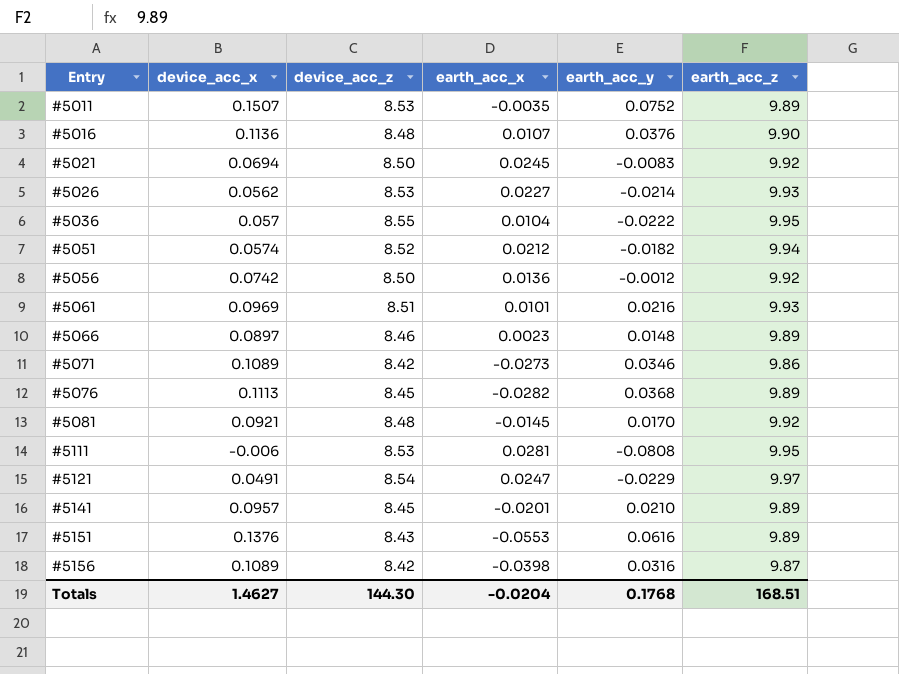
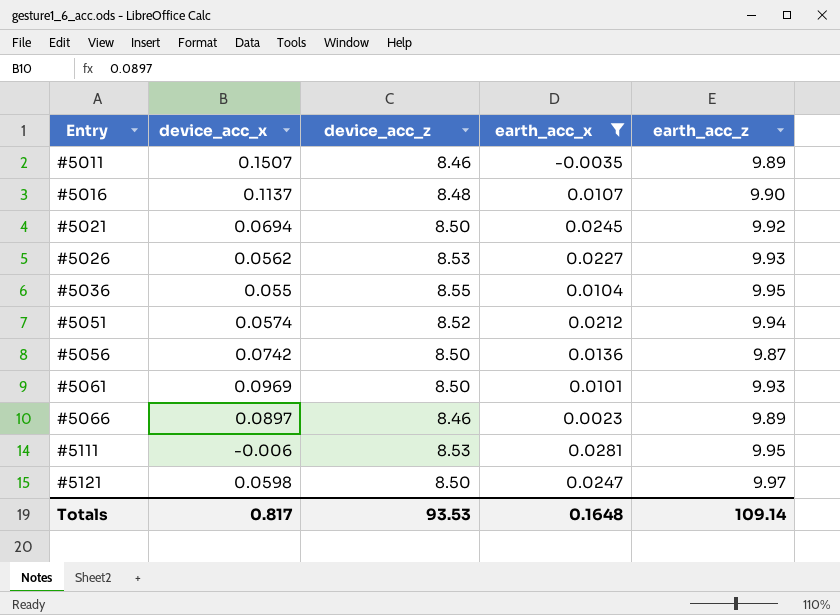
filter: none -> earth_acc_x >= -0.0035
column earth_acc_y | position: 5 -> none
#5011 | device_acc_z: 8.53 -> 8.46
#5016 | device_acc_x: 0.1136 -> 0.1137
#5036 | device_acc_x: 0.057 -> 0.055
#5056 | earth_acc_z: 9.92 -> 9.87
#5061 | device_acc_z: 8.51 -> 8.50
#5121 | device_acc_x: 0.0491 -> 0.0598
#5121 | device_acc_z: 8.54 -> 8.50
Totals | device_acc_x: 1.4627 -> 0.817
Totals | device_acc_z: 144.30 -> 93.53
Totals | earth_acc_x: -0.0204 -> 0.1648
Totals | earth_acc_z: 168.51 -> 109.14

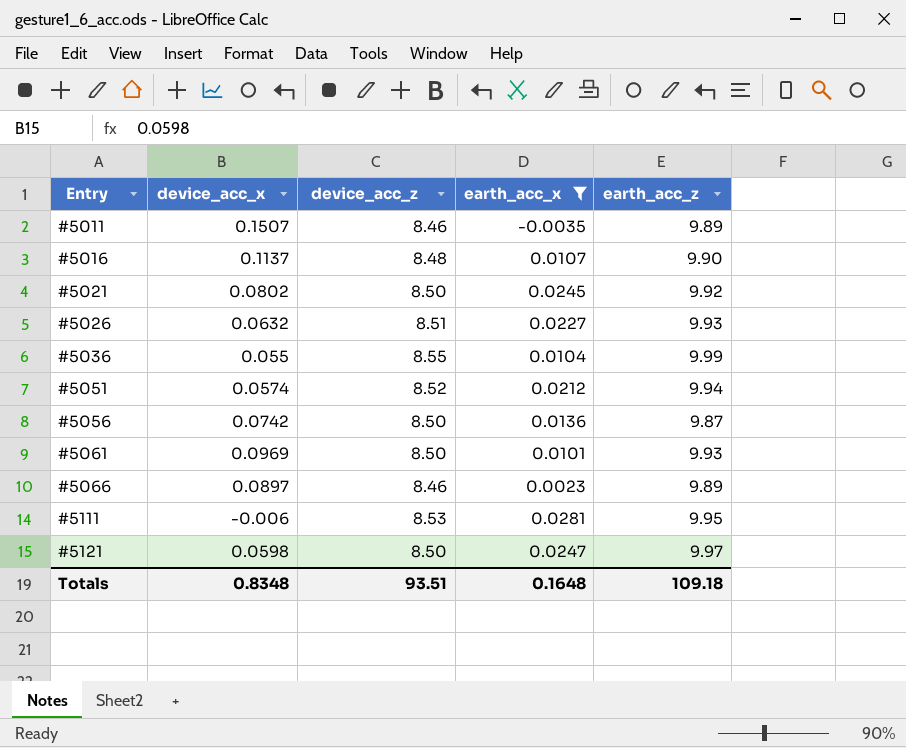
#5021 | device_acc_x: 0.0694 -> 0.0802
#5026 | device_acc_x: 0.0562 -> 0.0632
#5026 | device_acc_z: 8.53 -> 8.51
#5036 | earth_acc_z: 9.95 -> 9.99
Totals | device_acc_x: 0.817 -> 0.8348
Totals | device_acc_z: 93.53 -> 93.51
Totals | earth_acc_z: 109.14 -> 109.18

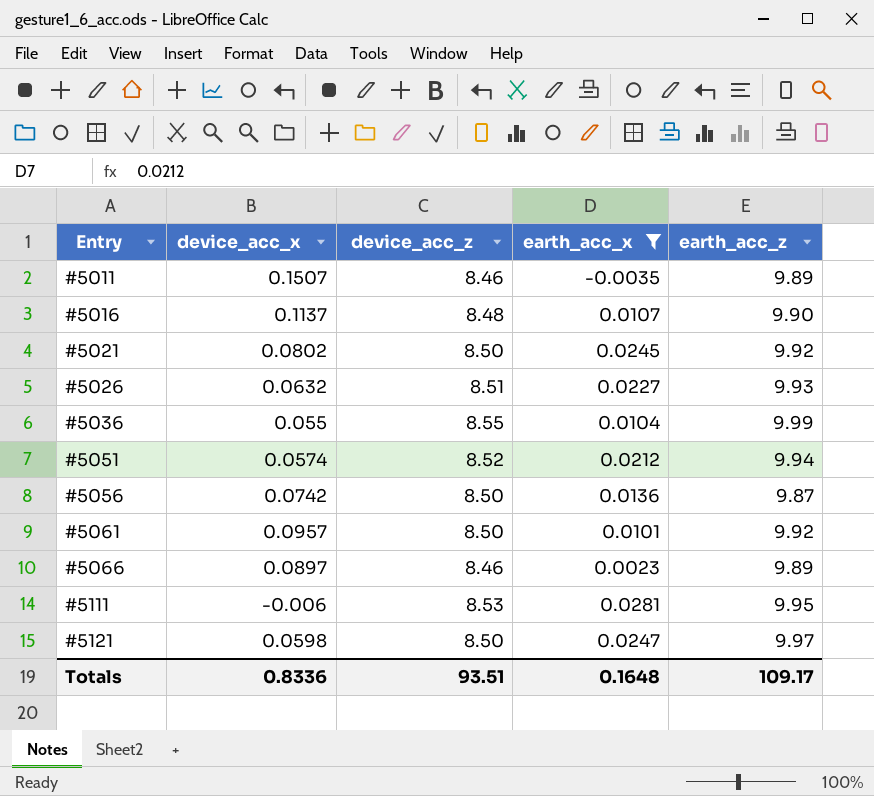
#5061 | device_acc_x: 0.0969 -> 0.0957
#5061 | earth_acc_z: 9.93 -> 9.92
Totals | device_acc_x: 0.8348 -> 0.8336
Totals | earth_acc_z: 109.18 -> 109.17

